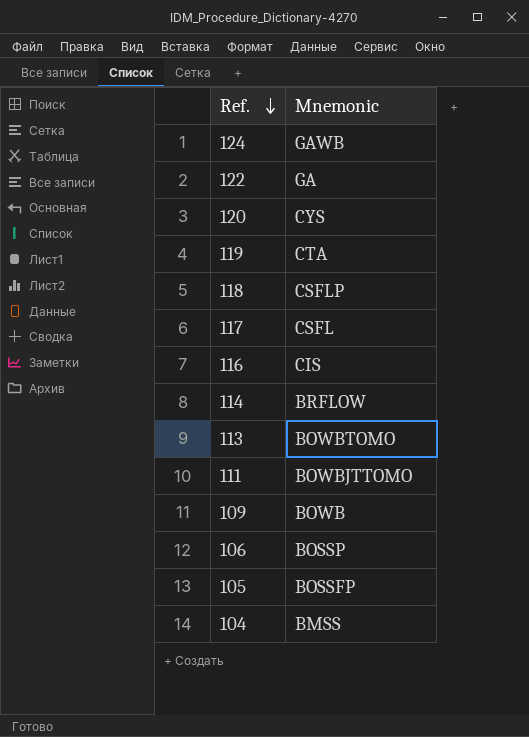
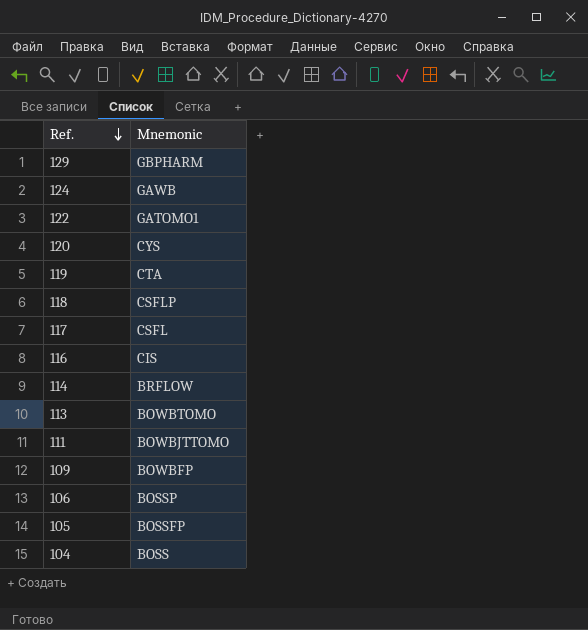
row 129: none -> GBPHARM
122 | Mnemonic: GA -> GATOMO1
109 | Mnemonic: BOWB -> BOWBFP
104 | Mnemonic: BMSS -> BOSS

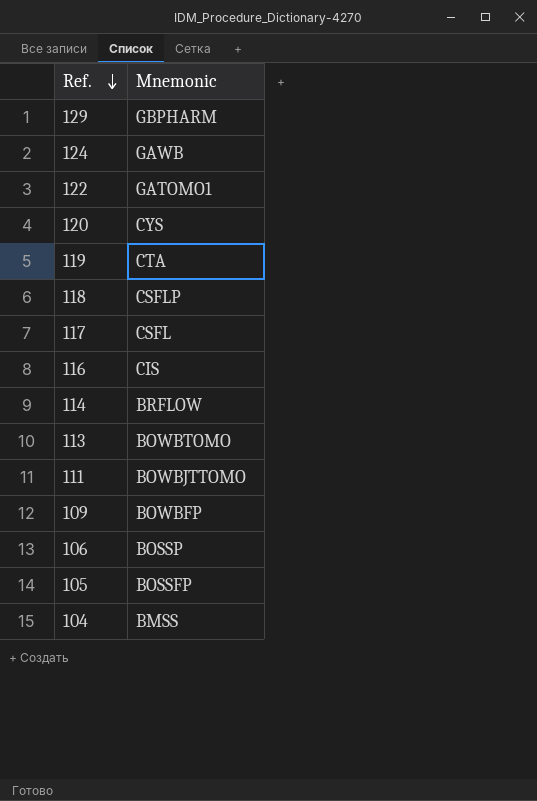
104 | Mnemonic: BOSS -> BMSS

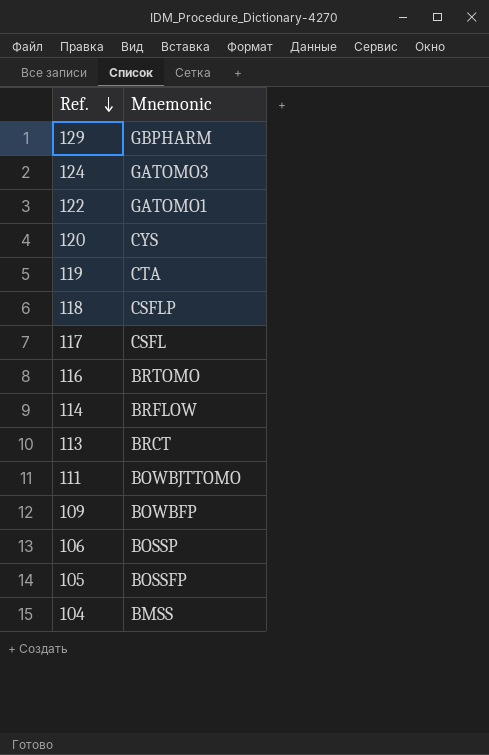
124 | Mnemonic: GAWB -> GATOMO3
116 | Mnemonic: CIS -> BRTOMO
113 | Mnemonic: BOWBTOMO -> BRCT

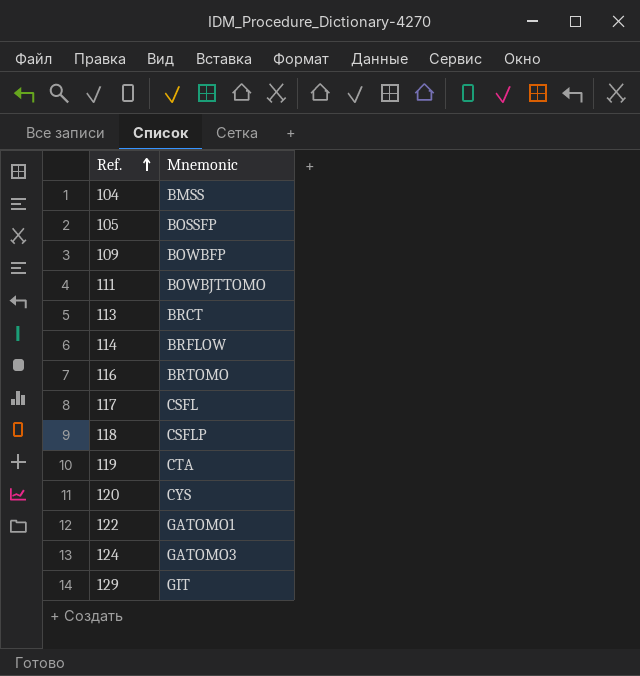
row order: Ref. descending -> Ref. ascending
row 106: BOSSP -> none
129 | Mnemonic: GBPHARM -> GIT

